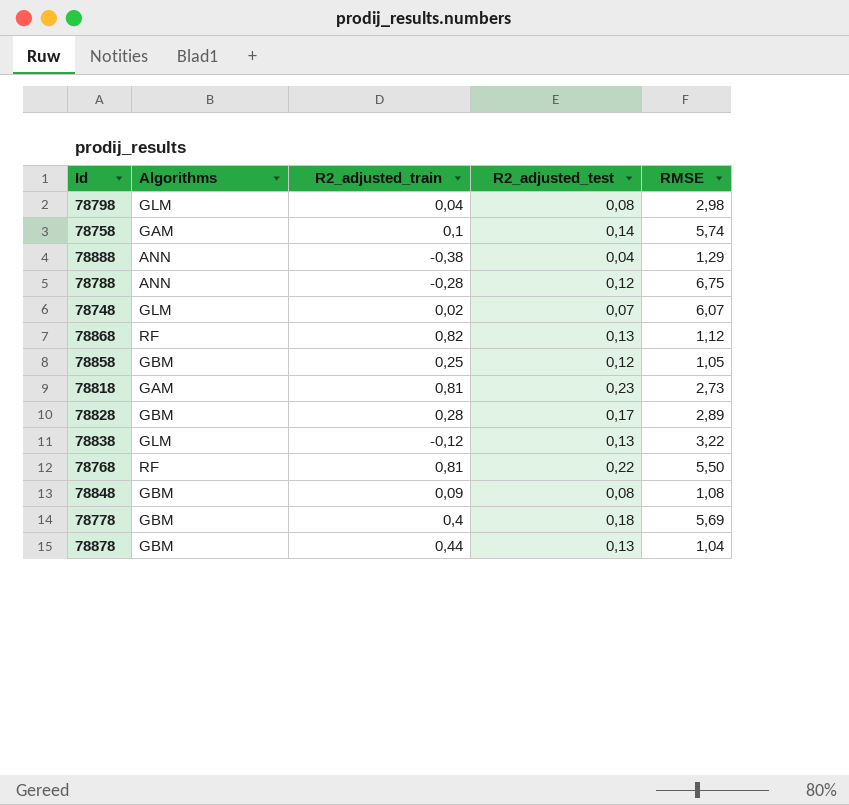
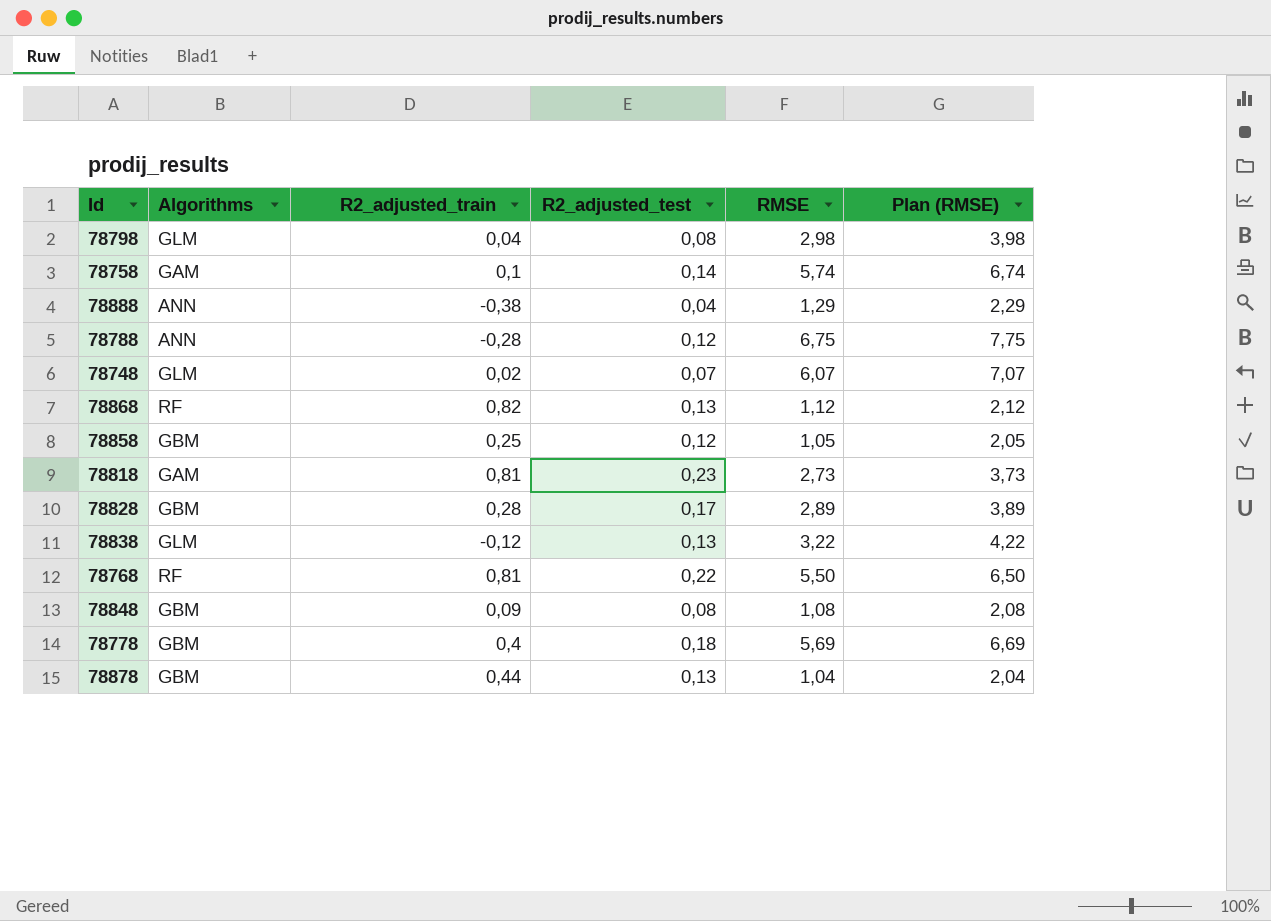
column Plan (RMSE) | formula: none -> [RMSE] + 1

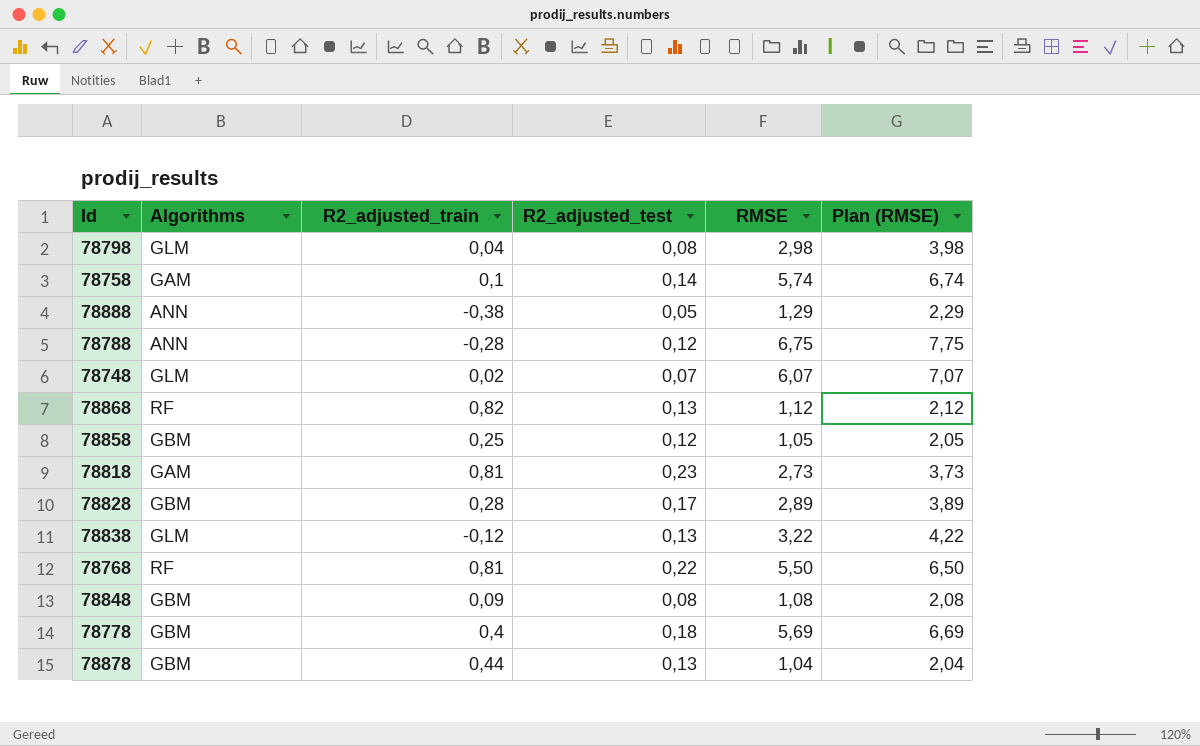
78888 | R2_adjusted_test: 0,04 -> 0,05

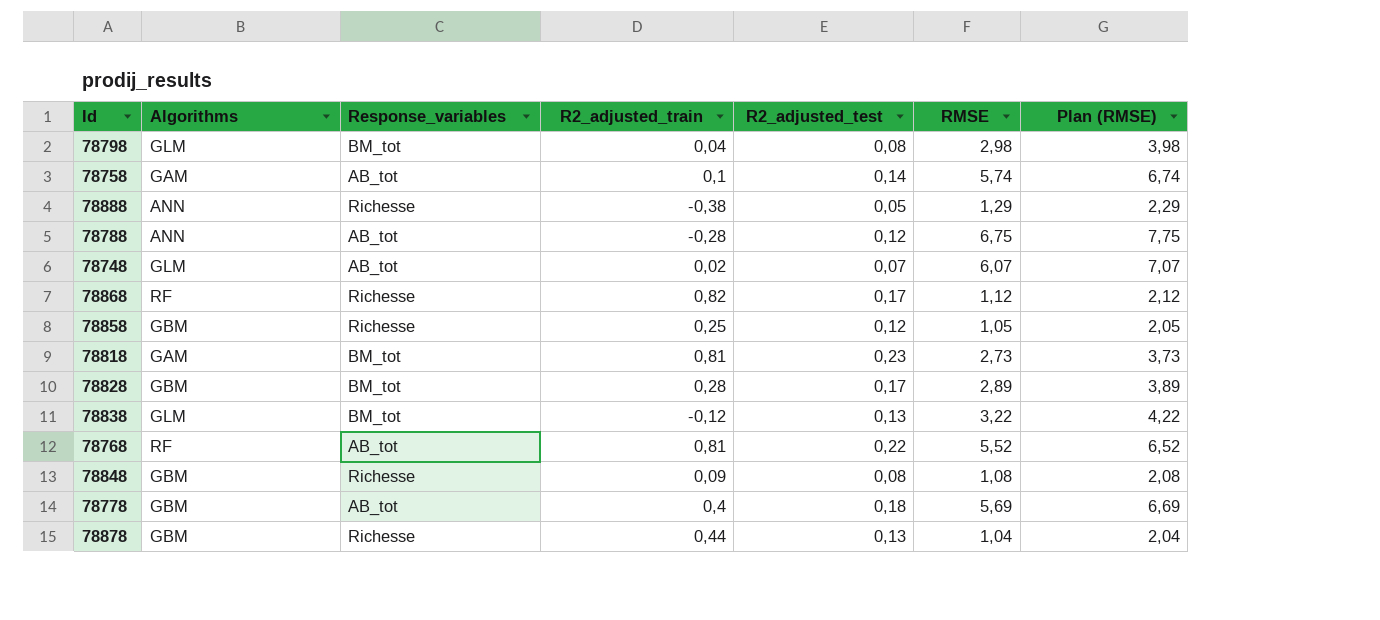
column Response_variables | position: none -> 3
78868 | R2_adjusted_test: 0,13 -> 0,17
78768 | RMSE: 5,50 -> 5,52
78768 | Plan (RMSE): 6,50 -> 6,52

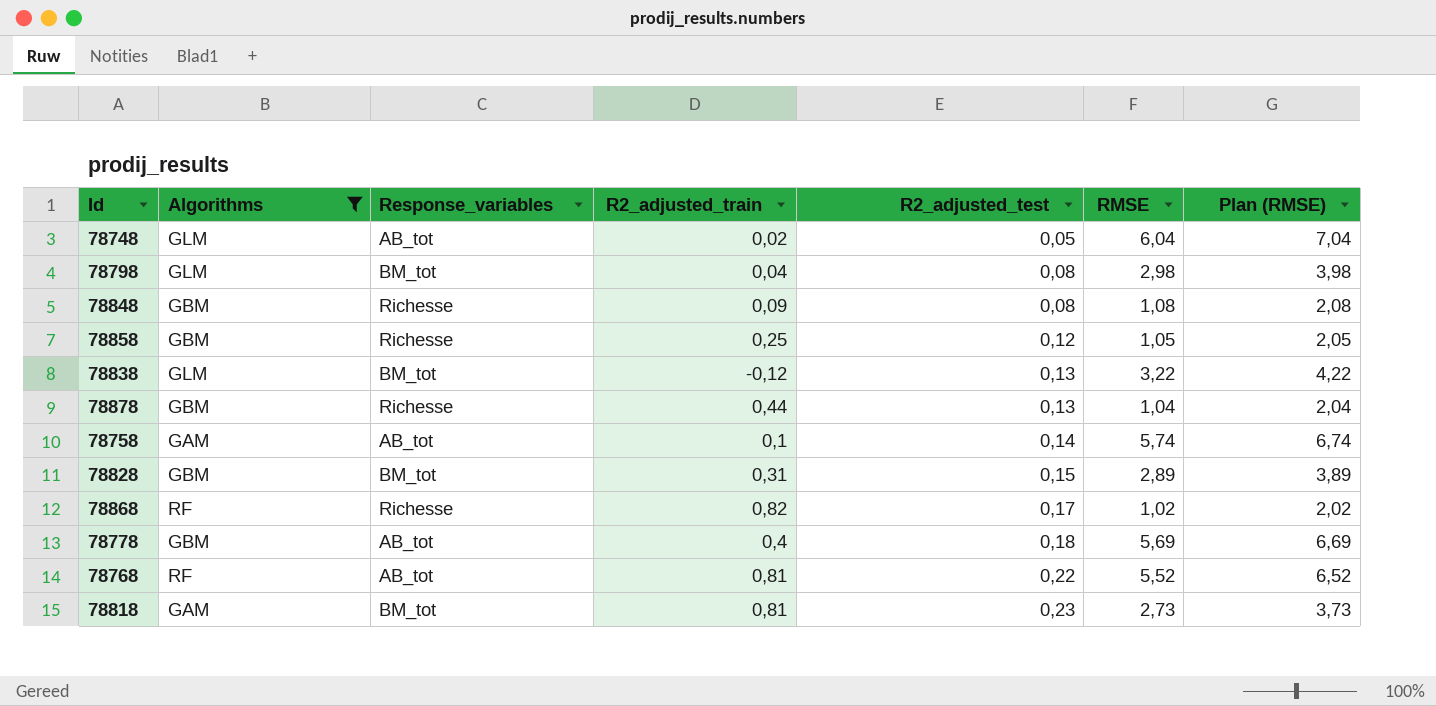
filter: none -> Algorithms != ANN
row order: none -> R2_adjusted_test ascending
78748 | R2_adjusted_test: 0,07 -> 0,05
78748 | RMSE: 6,07 -> 6,04
78748 | Plan (RMSE): 7,07 -> 7,04
78828 | R2_adjusted_train: 0,28 -> 0,31
78828 | R2_adjusted_test: 0,17 -> 0,15
78868 | RMSE: 1,12 -> 1,02
78868 | Plan (RMSE): 2,12 -> 2,02

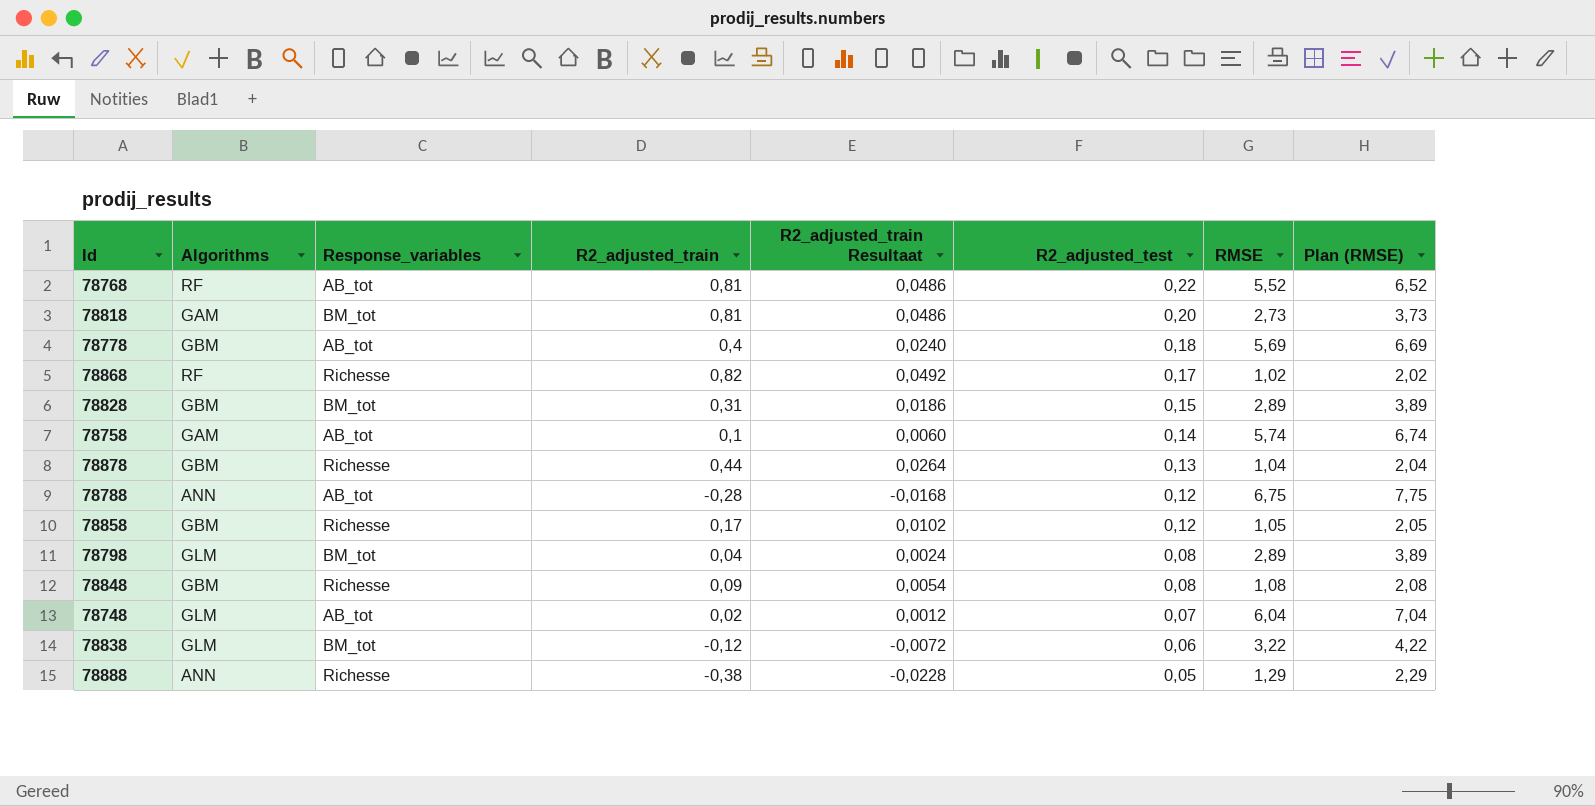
filter: Algorithms != ANN -> none
row order: R2_adjusted_test ascending -> R2_adjusted_test descending
column R2_adjusted_train Resultaat | formula: none -> [R2_adjusted_train] * 0,06
78818 | R2_adjusted_test: 0,23 -> 0,20
78858 | R2_adjusted_train: 0,25 -> 0,17
78798 | RMSE: 2,98 -> 2,89
78798 | Plan (RMSE): 3,98 -> 3,89
78748 | R2_adjusted_test: 0,05 -> 0,07
78838 | R2_adjusted_test: 0,13 -> 0,06

